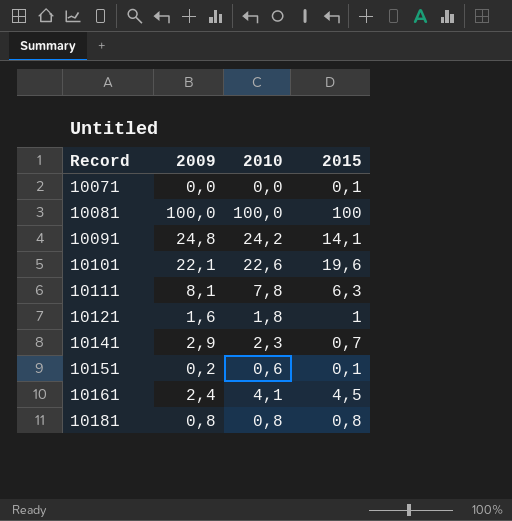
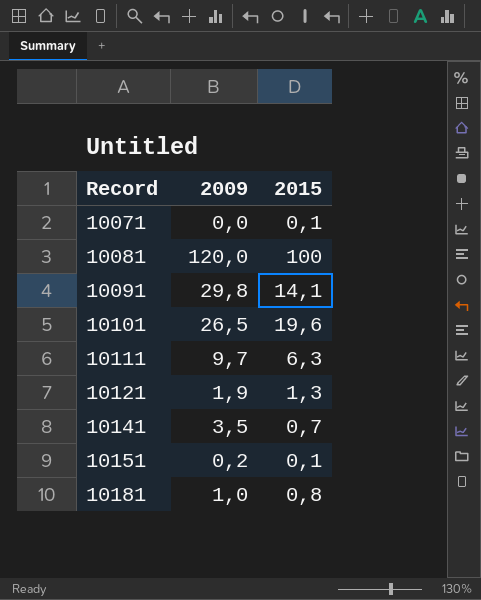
column 2010 | position: 3 -> none
row 10161: 2,4 | 4,1 | 4,5 -> none
10081 | 2009: 100,0 -> 120,0
10091 | 2009: 24,8 -> 29,8
10101 | 2009: 22,1 -> 26,5
10111 | 2009: 8,1 -> 9,7
10121 | 2009: 1,6 -> 1,9
10121 | 2015: 1 -> 1,3
10141 | 2009: 2,9 -> 3,5
10181 | 2009: 0,8 -> 1,0

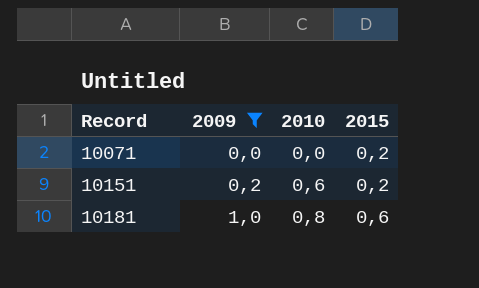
filter: none -> 2009 <= 1,0
column 2010 | position: none -> 3
10071 | 2015: 0,1 -> 0,2
10151 | 2015: 0,1 -> 0,2
10181 | 2015: 0,8 -> 0,6

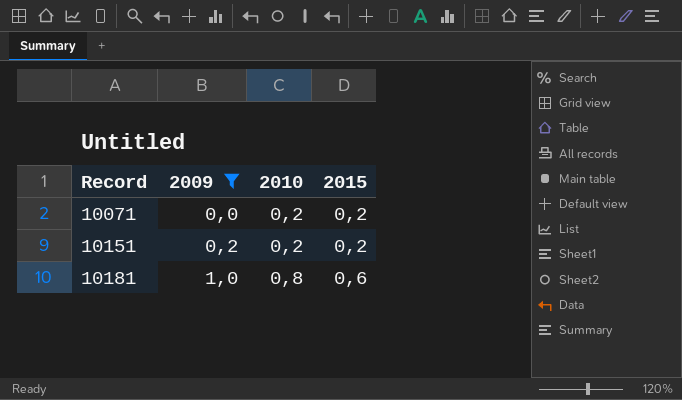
10071 | 2010: 0,0 -> 0,2
10151 | 2010: 0,6 -> 0,2

